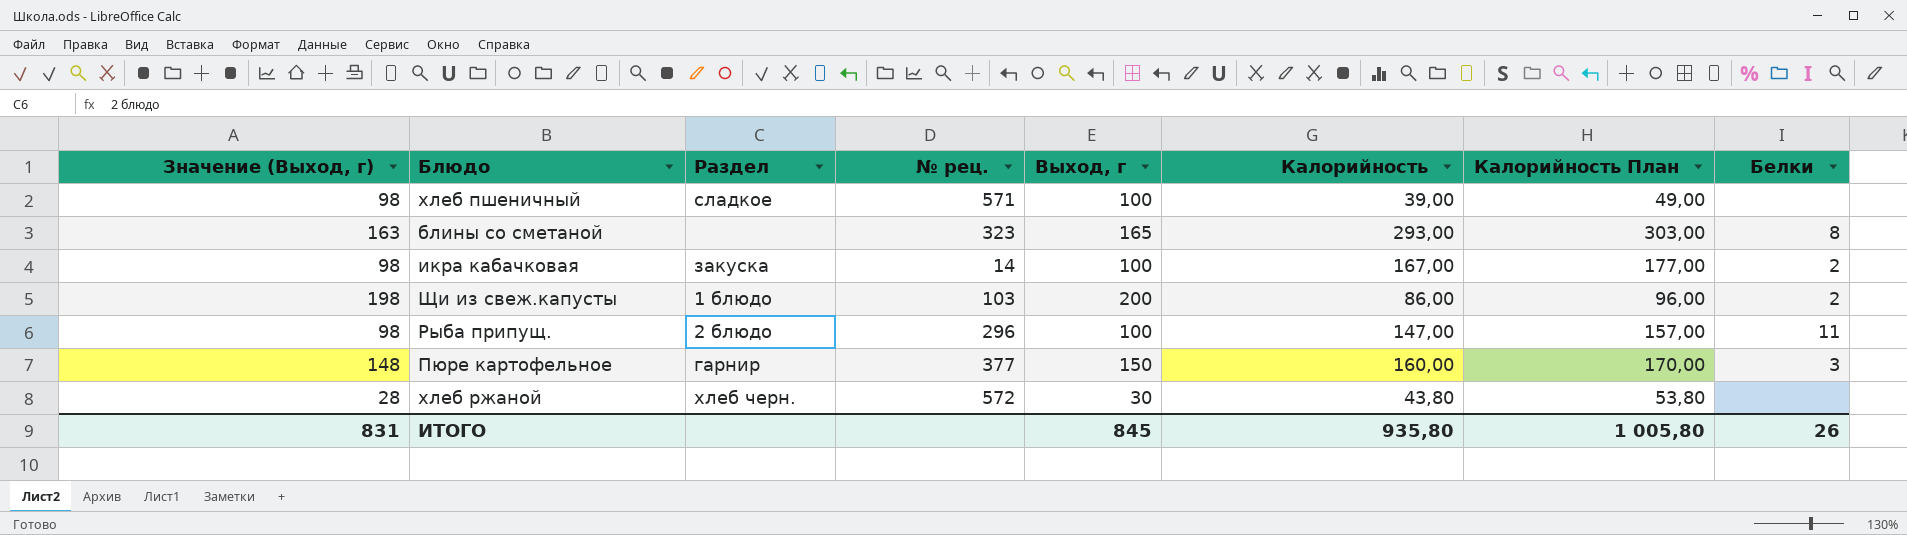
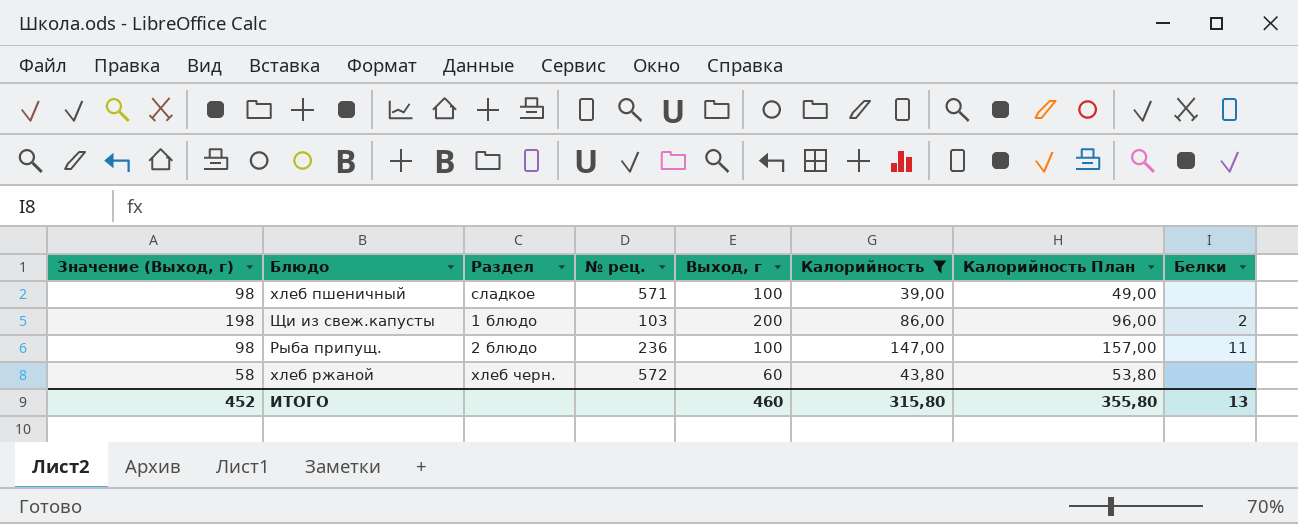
filter: none -> Калорийность <= 147,00
Рыба припущ. | № рец.: 296 -> 236
хлеб ржаной | Значение (Выход, г): 28 -> 58
хлеб ржаной | Выход, г: 30 -> 60
ИТОГО | Значение (Выход, г): 831 -> 452
ИТОГО | Выход, г: 845 -> 460
ИТОГО | Калорийность: 935,80 -> 315,80
ИТОГО | Калорийность План: 1 005,80 -> 355,80
ИТОГО | Белки: 26 -> 13

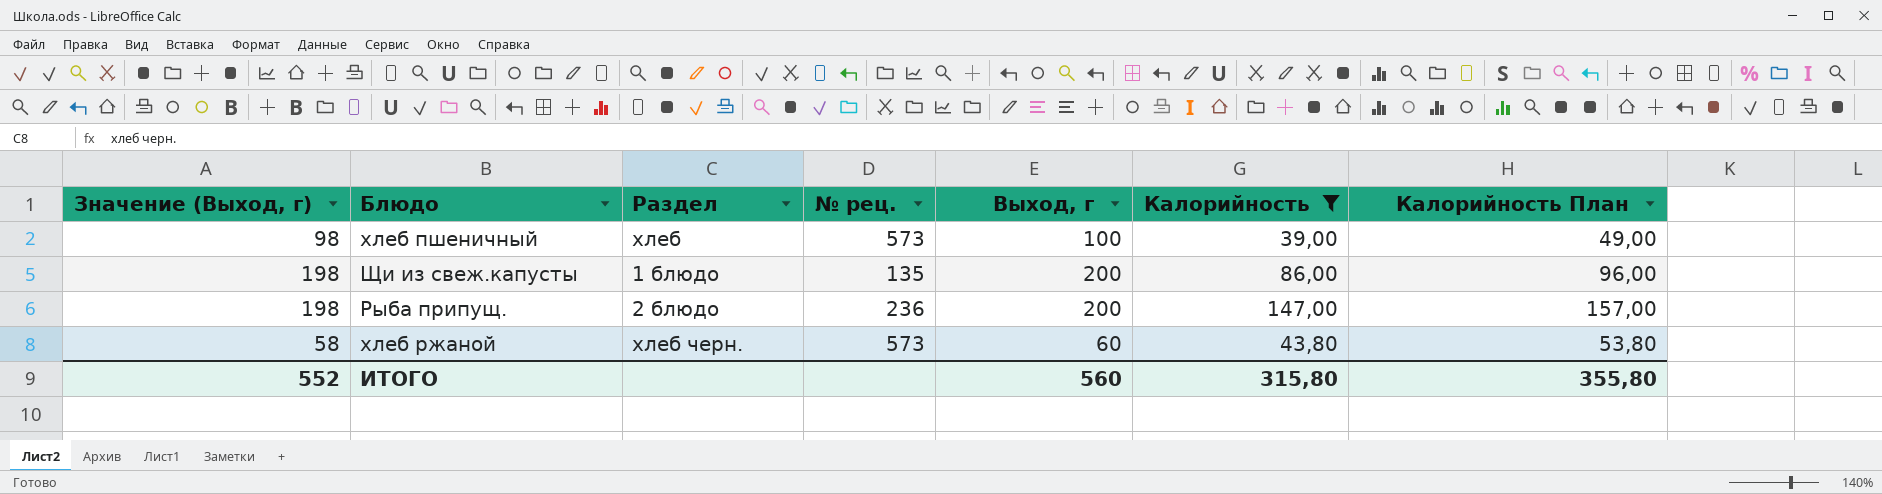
column Белки | position: 8 -> none
хлеб пшеничный | Раздел: сладкое -> хлеб
хлеб пшеничный | № рец.: 571 -> 573
Щи из свеж.капусты | № рец.: 103 -> 135
Рыба припущ. | Значение (Выход, г): 98 -> 198
Рыба припущ. | Выход, г: 100 -> 200
хлеб ржаной | № рец.: 572 -> 573
ИТОГО | Значение (Выход, г): 452 -> 552
ИТОГО | Выход, г: 460 -> 560

